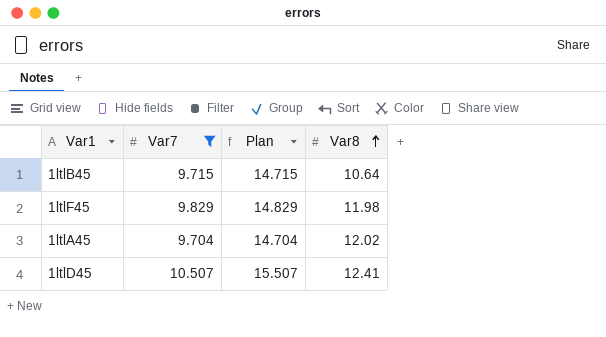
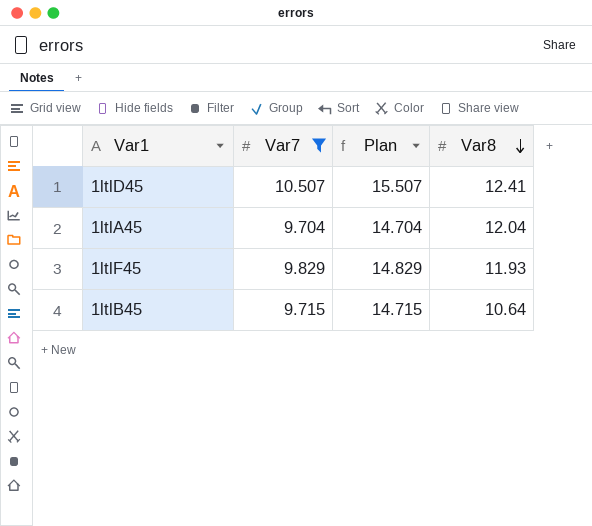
row order: Var8 ascending -> Var8 descending
1ltlA45 | Var8: 12.02 -> 12.04
1ltlF45 | Var8: 11.98 -> 11.93

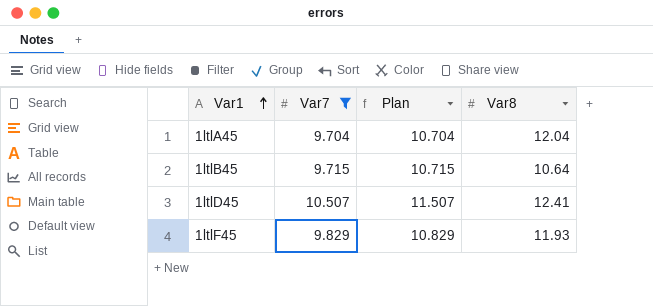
row order: Var8 descending -> Var1 ascending
column Plan | formula: [Var7] + 5 -> [Var7] + 1

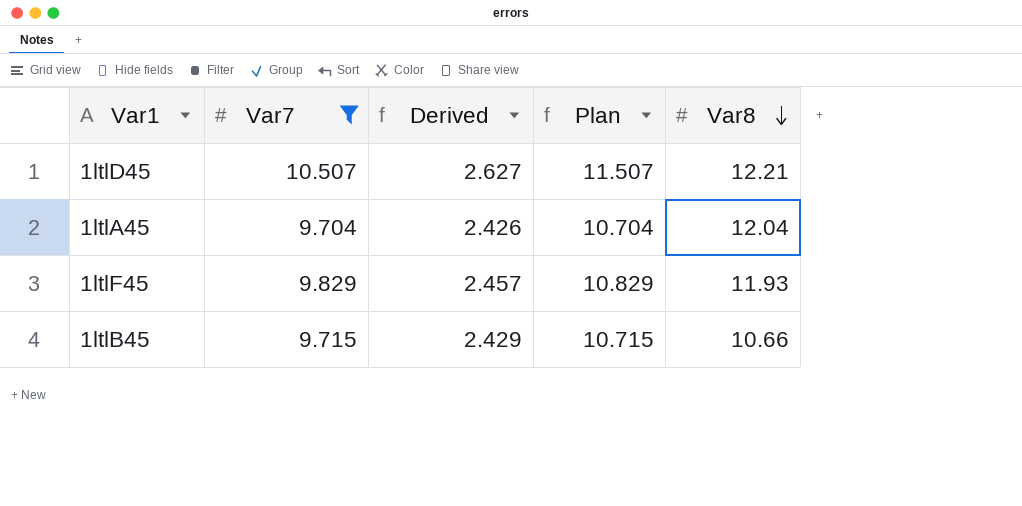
row order: Var1 ascending -> Var8 descending
column Derived | formula: none -> [Var7] * 0.25
1ltlD45 | Var8: 12.41 -> 12.21
1ltlB45 | Var8: 10.64 -> 10.66

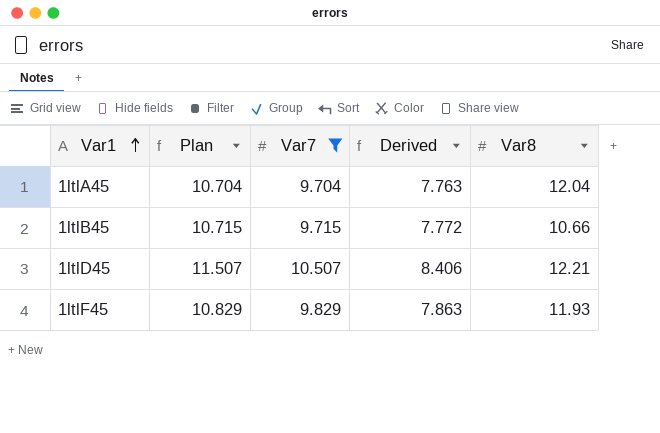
row order: Var8 descending -> Var1 ascending
column Plan | position: 4 -> 2
column Derived | formula: [Var7] * 0.25 -> [Var7] * 0.8

